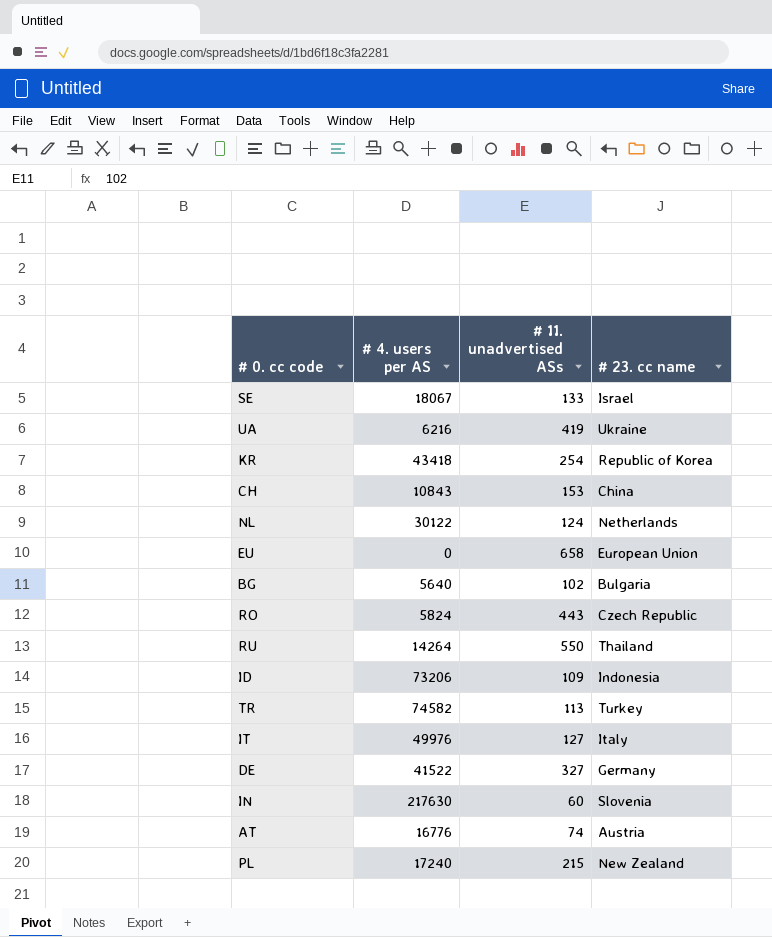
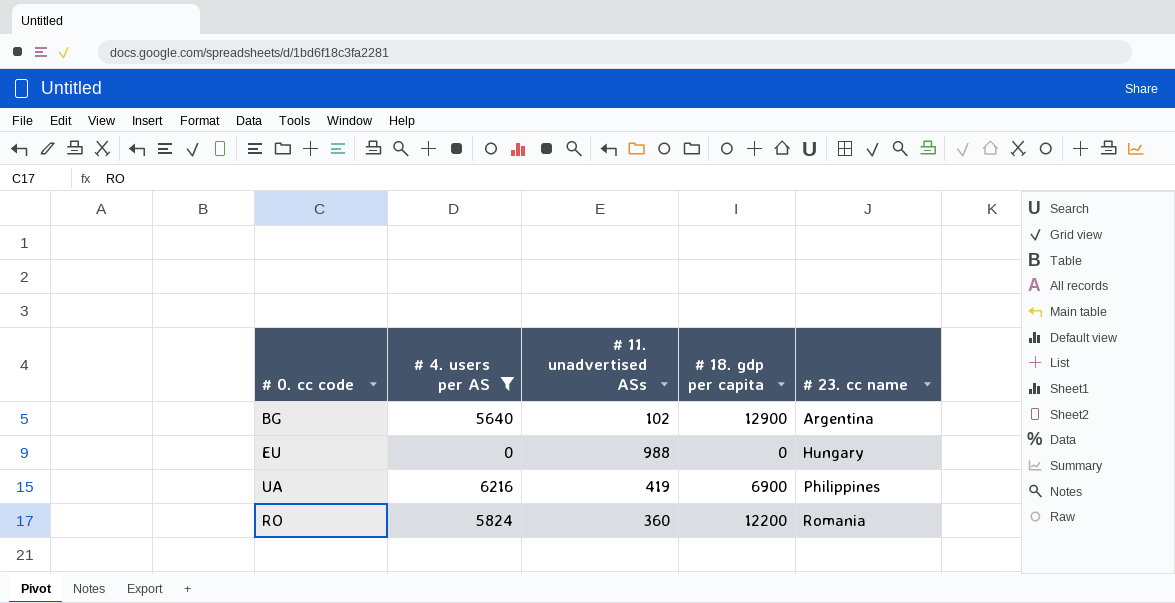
filter: none -> # 4. users per AS <= 6216
row order: none -> # 23. cc name ascending
column # 18. gdp per capita | position: none -> 4
BG | # 23. cc name: Bulgaria -> Argentina
EU | # 11. unadvertised ASs: 658 -> 988
EU | # 23. cc name: European Union -> Hungary
UA | # 23. cc name: Ukraine -> Philippines
RO | # 11. unadvertised ASs: 443 -> 360
RO | # 23. cc name: Czech Republic -> Romania

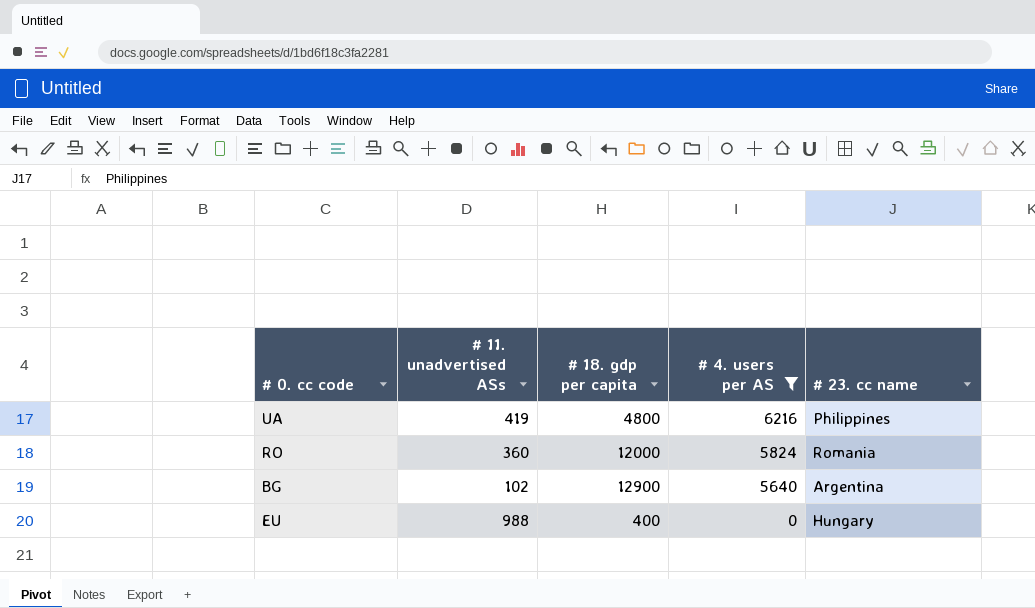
row order: # 23. cc name ascending -> # 4. users per AS descending
column # 4. users per AS | position: 2 -> 4
UA | # 18. gdp per capita: 6900 -> 4800
RO | # 18. gdp per capita: 12200 -> 12000
EU | # 18. gdp per capita: 0 -> 400

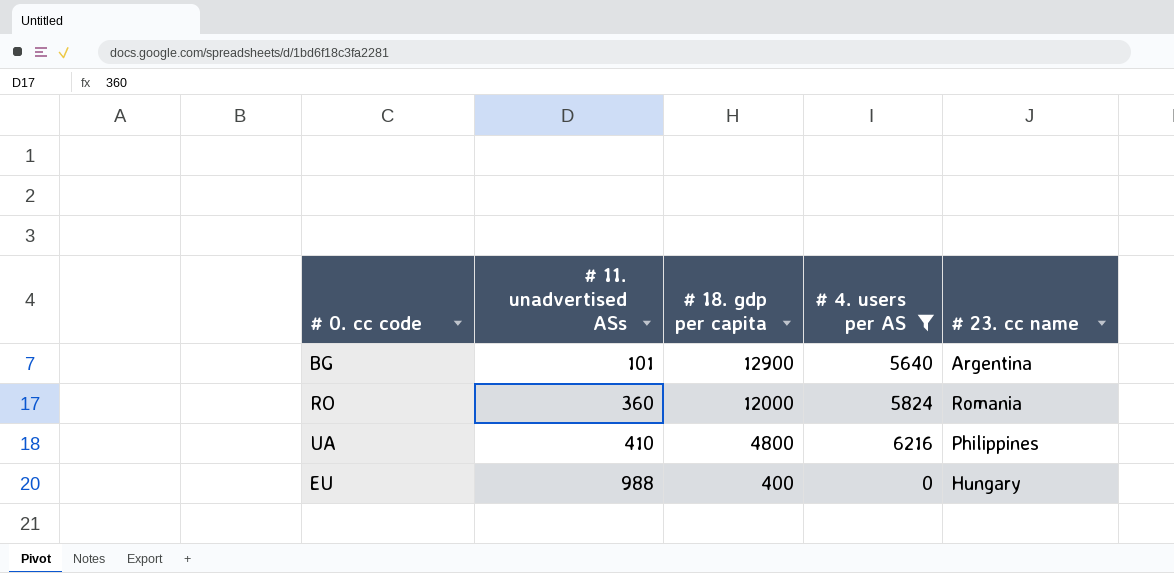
row order: # 4. users per AS descending -> # 11. unadvertised ASs ascending
BG | # 11. unadvertised ASs: 102 -> 101
UA | # 11. unadvertised ASs: 419 -> 410

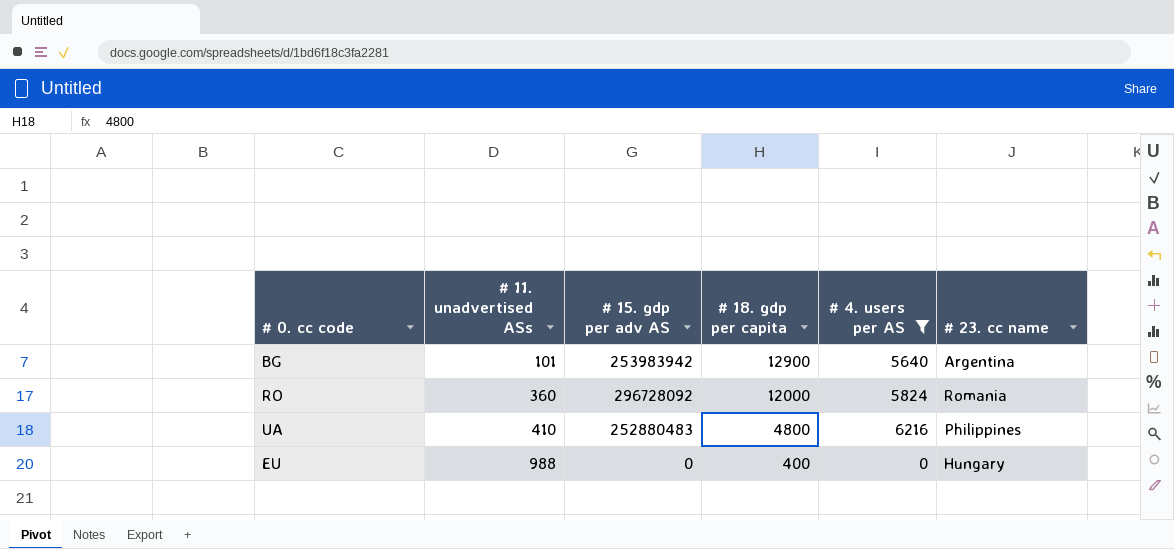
column # 15. gdp per adv AS | position: none -> 3

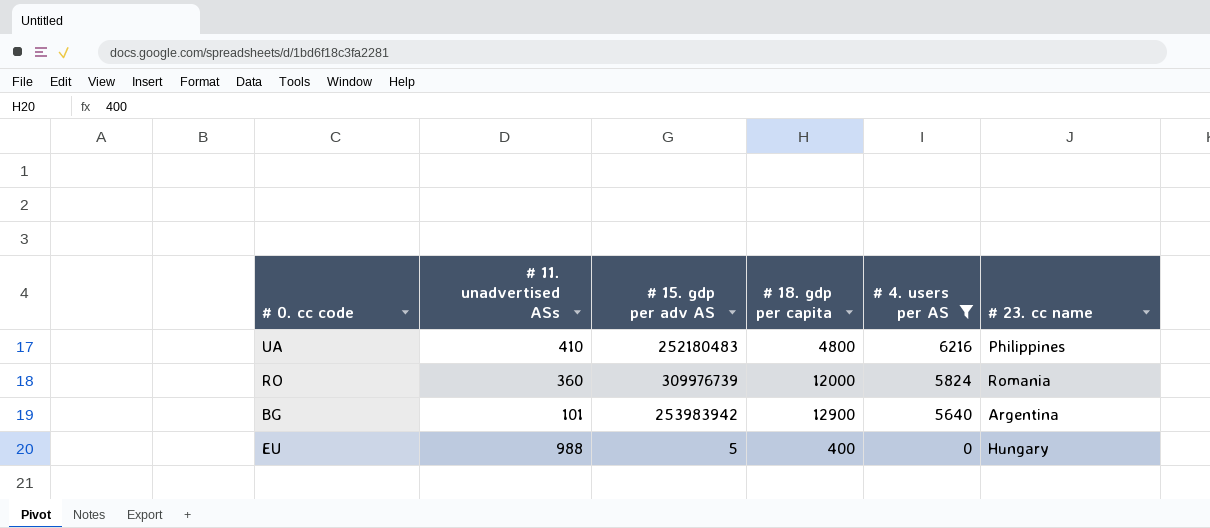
row order: # 11. unadvertised ASs ascending -> # 4. users per AS descending
UA | # 15. gdp per adv AS: 252880483 -> 252180483
RO | # 15. gdp per adv AS: 296728092 -> 309976739
EU | # 15. gdp per adv AS: 0 -> 5

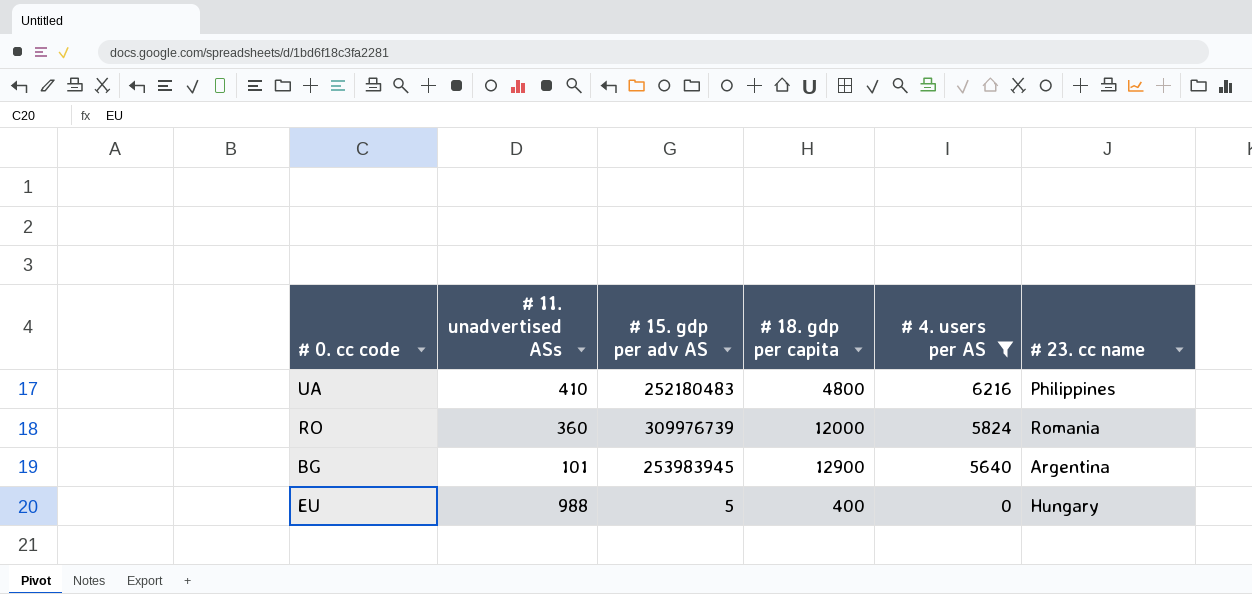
BG | # 15. gdp per adv AS: 253983942 -> 253983945

